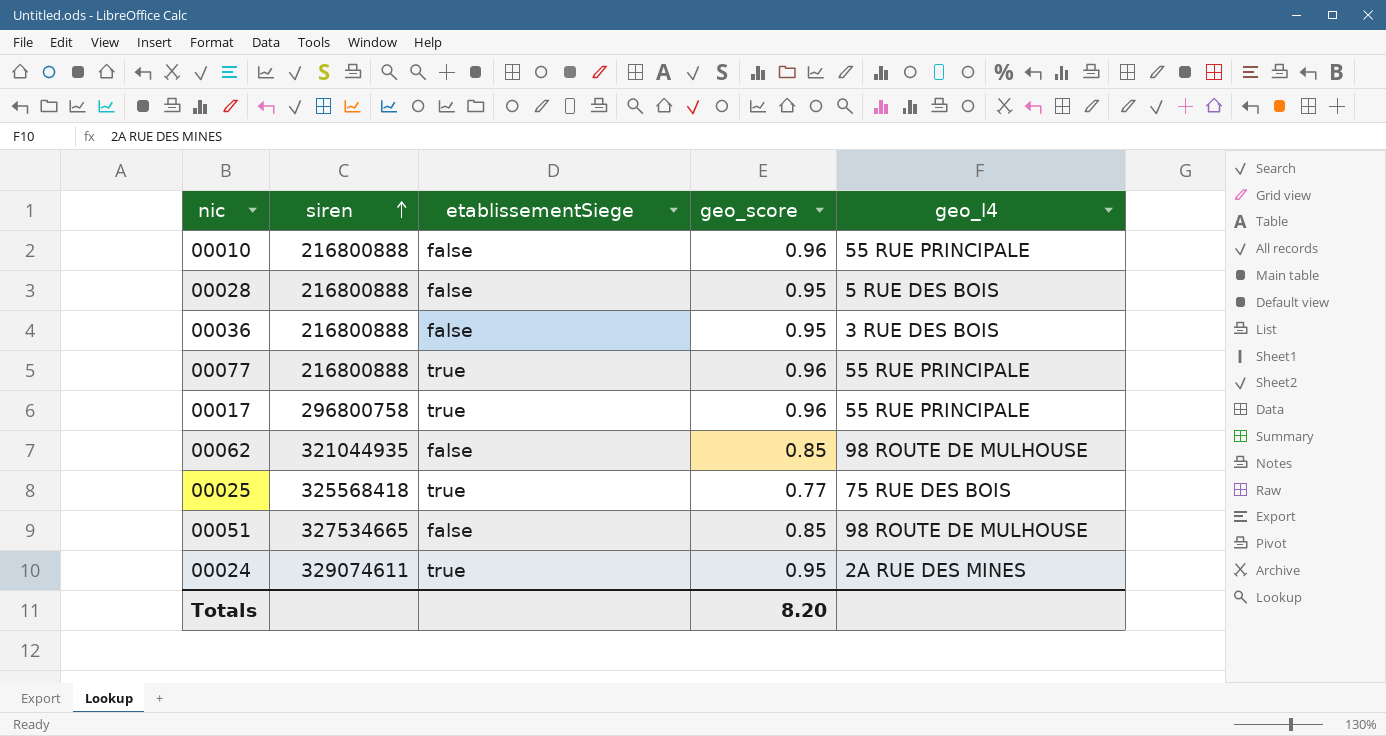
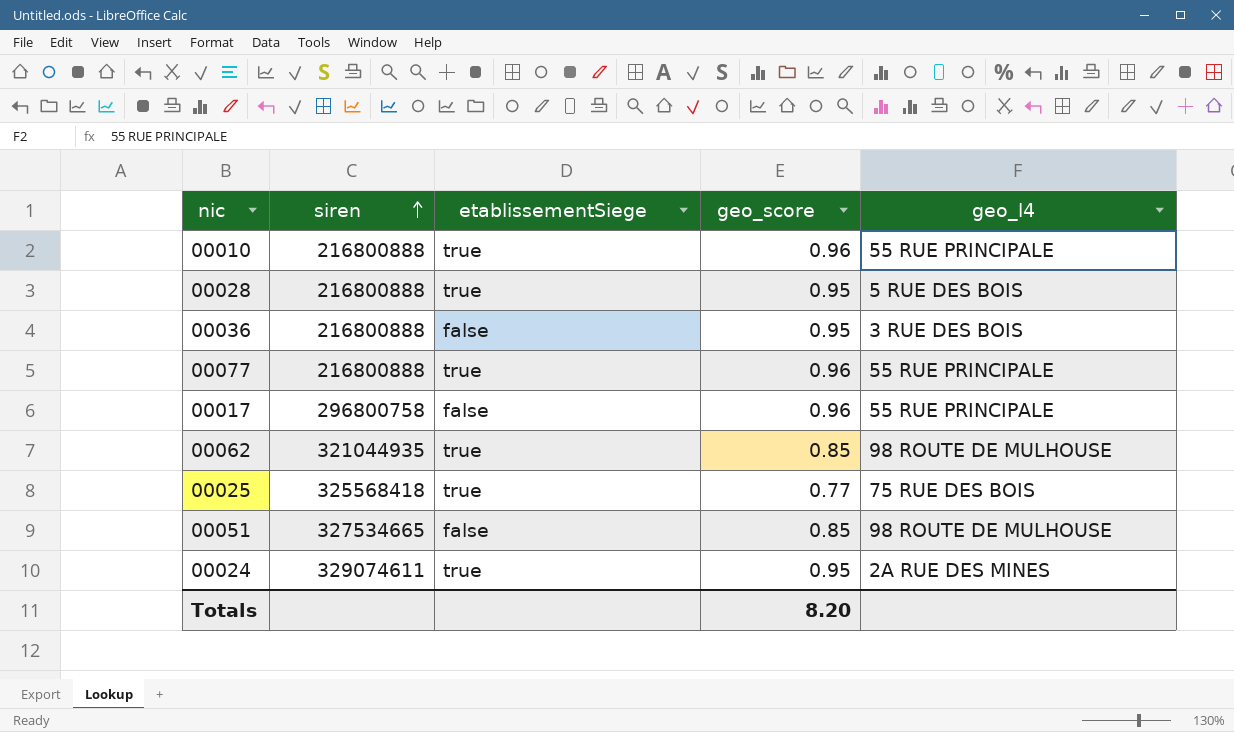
00010 | etablissementSiege: false -> true
00028 | etablissementSiege: false -> true
00017 | etablissementSiege: true -> false
00062 | etablissementSiege: false -> true

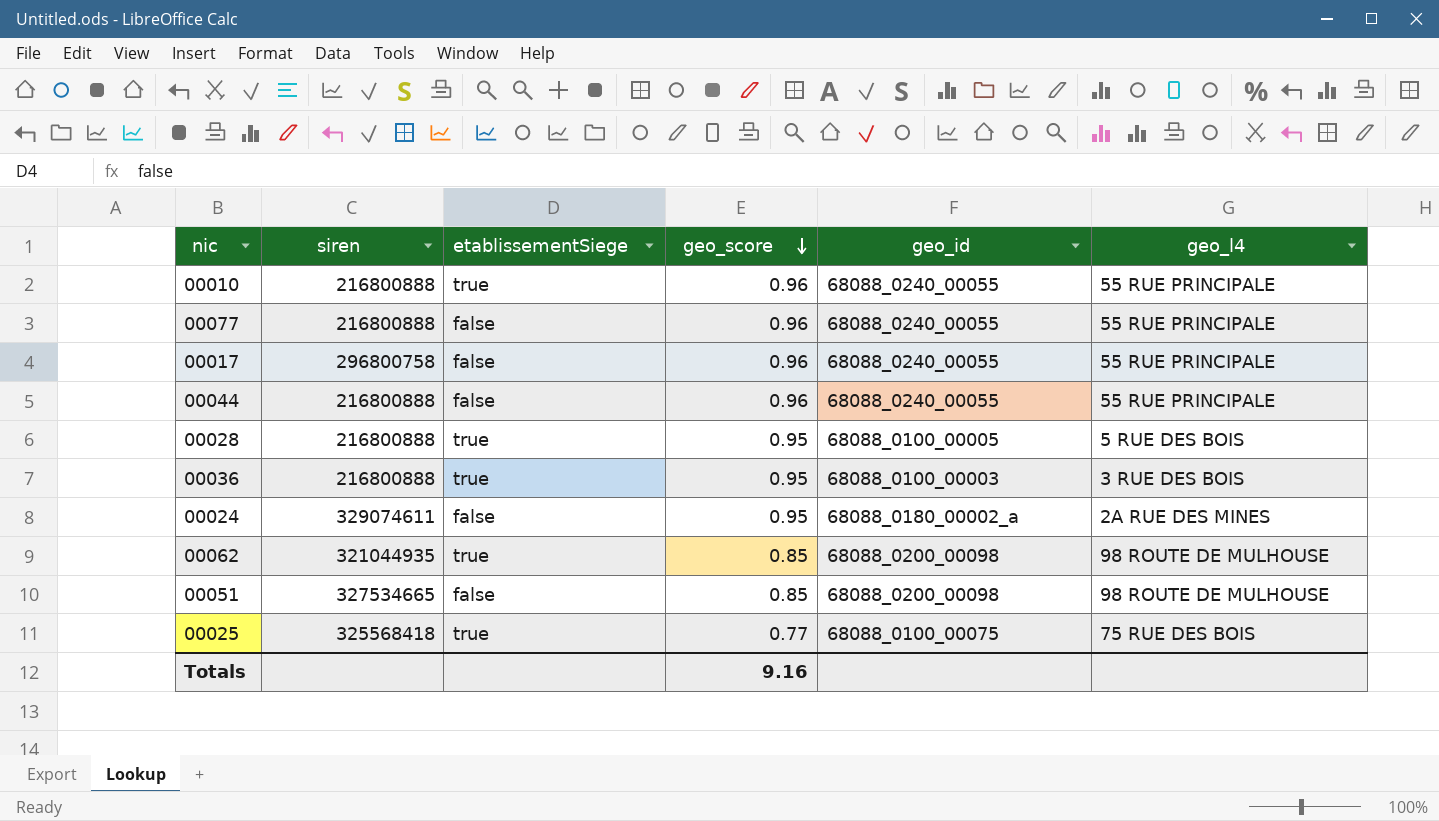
row order: siren ascending -> geo_score descending
column geo_id | position: none -> 5
00077 | etablissementSiege: true -> false
row 00044: none -> 216800888 | false | 0.96 | 68088_0240_00055 | 55 RUE PRINCIPALE
00036 | etablissementSiege: false -> true
00024 | etablissementSiege: true -> false
Totals | geo_score: 8.20 -> 9.16

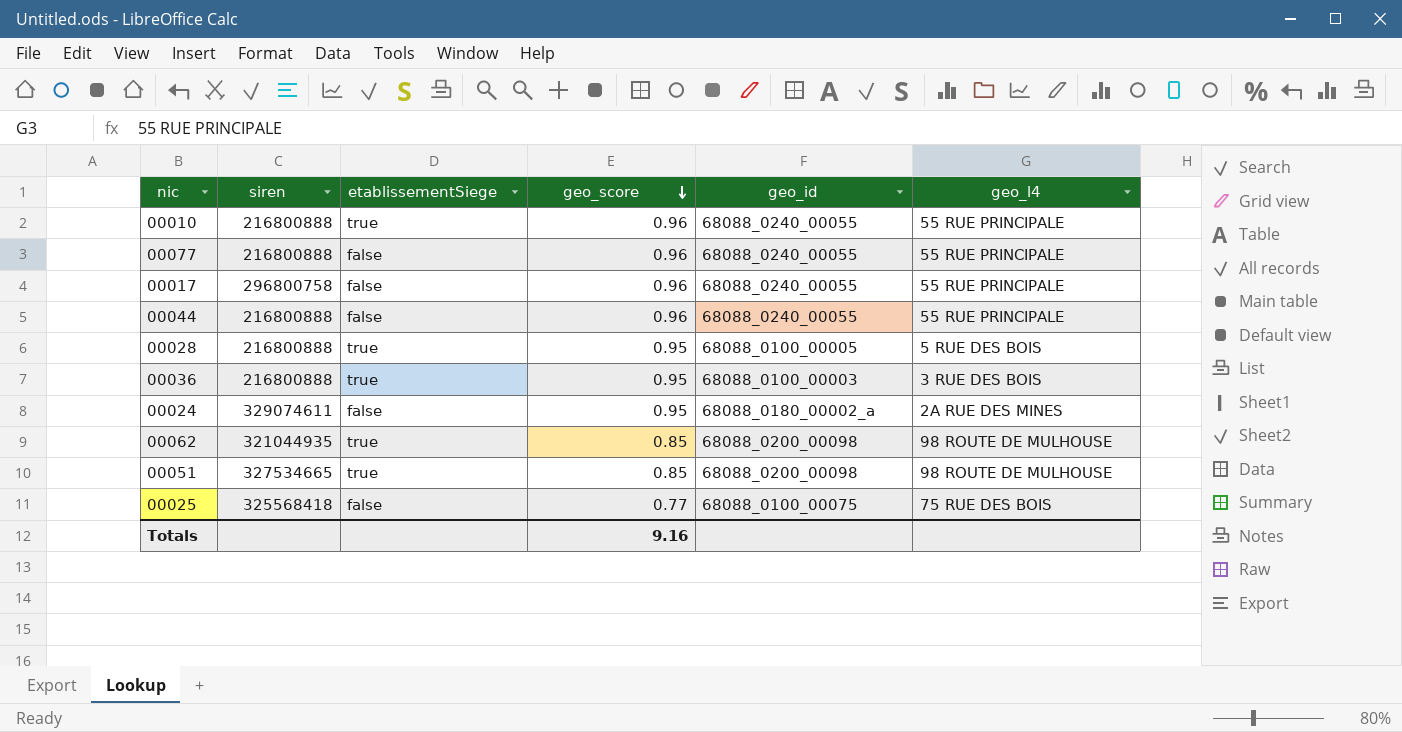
00051 | etablissementSiege: false -> true
00025 | etablissementSiege: true -> false

